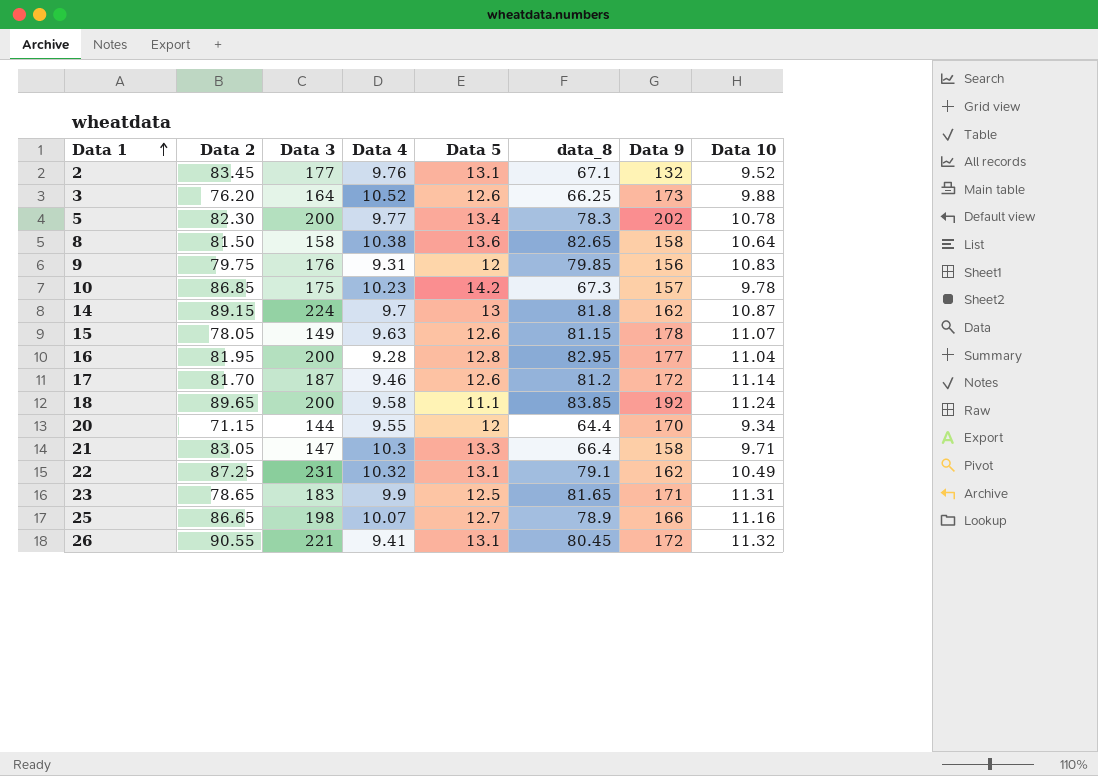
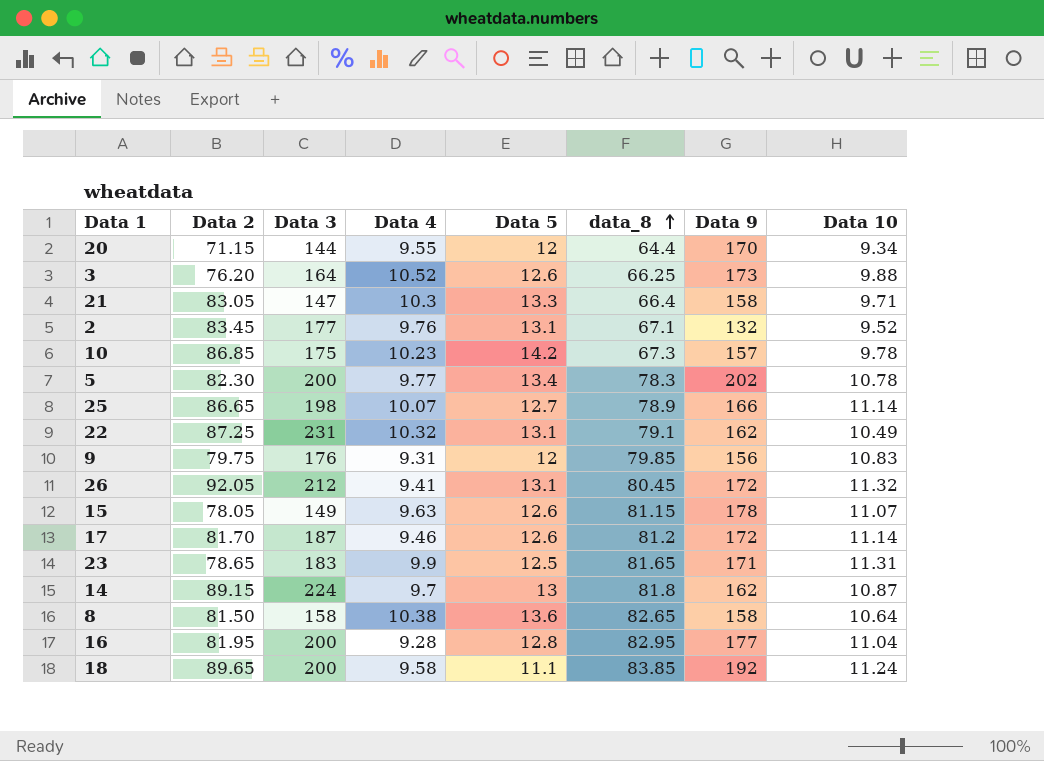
row order: Data 1 ascending -> data_8 ascending
25 | Data 10: 11.16 -> 11.14
26 | Data 2: 90.55 -> 92.05
26 | Data 3: 221 -> 212

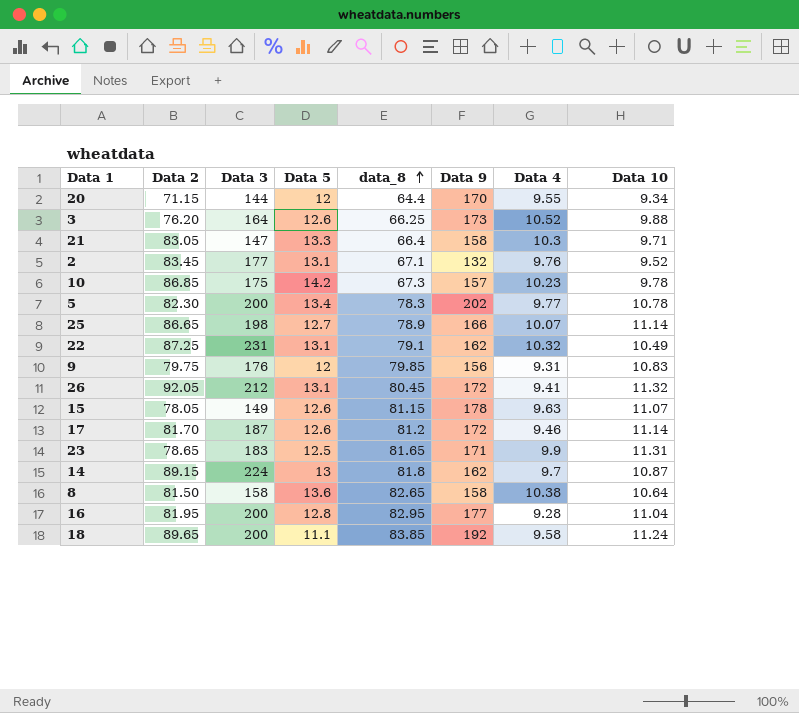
column Data 4 | position: 4 -> 7

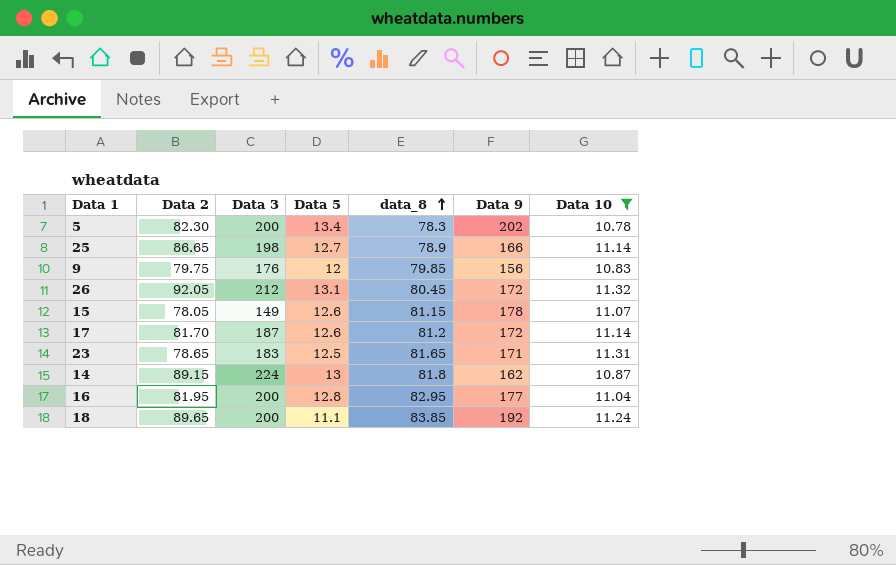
filter: none -> Data 10 >= 10.78
column Data 4 | position: 7 -> none

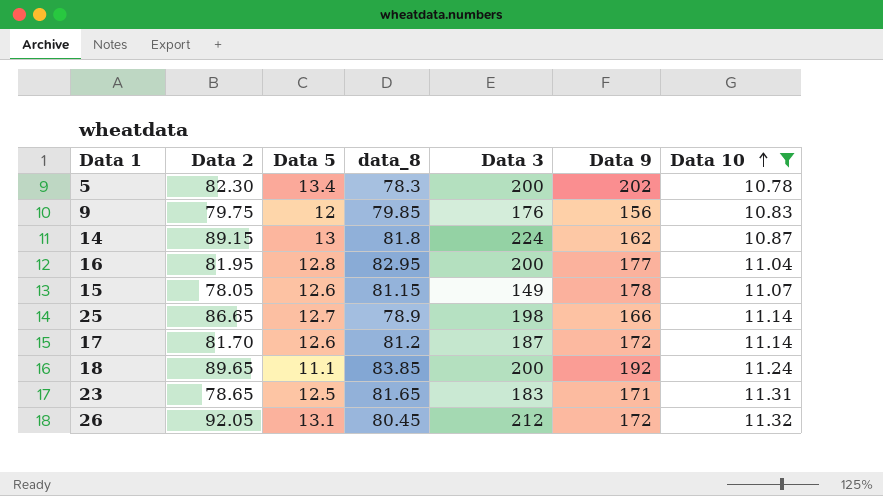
row order: data_8 ascending -> Data 10 ascending
column Data 3 | position: 3 -> 5

